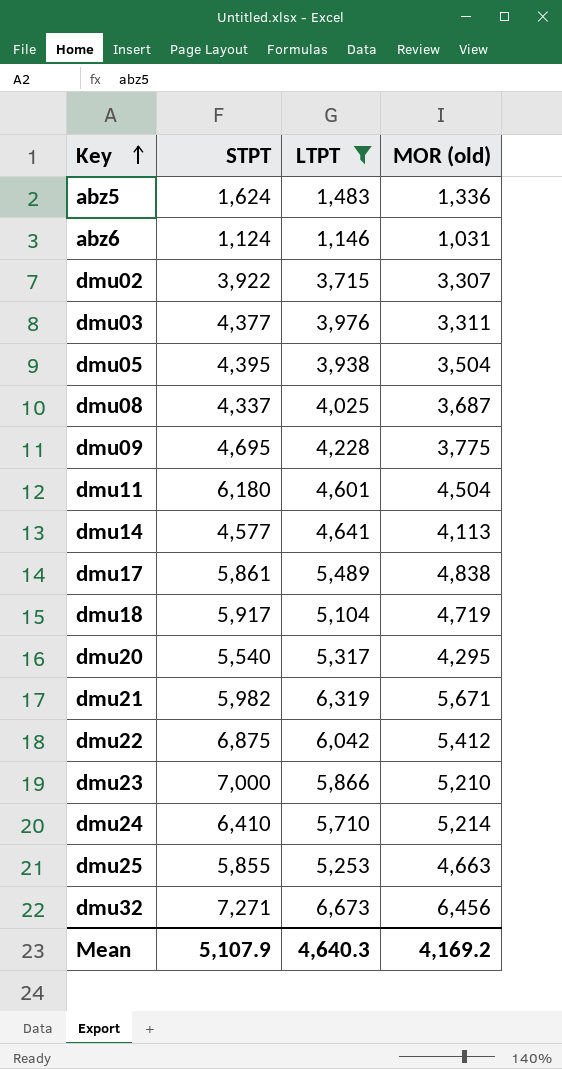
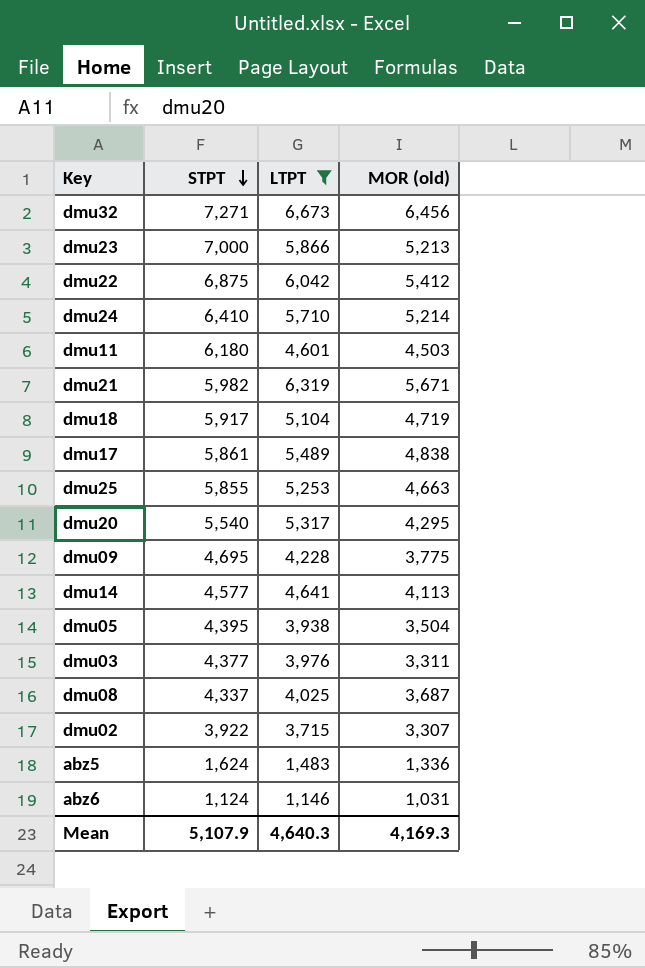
row order: Key ascending -> STPT descending
dmu23 | MOR (old): 5,210 -> 5,213
dmu11 | MOR (old): 4,504 -> 4,503
Mean | MOR (old): 4,169.2 -> 4,169.3

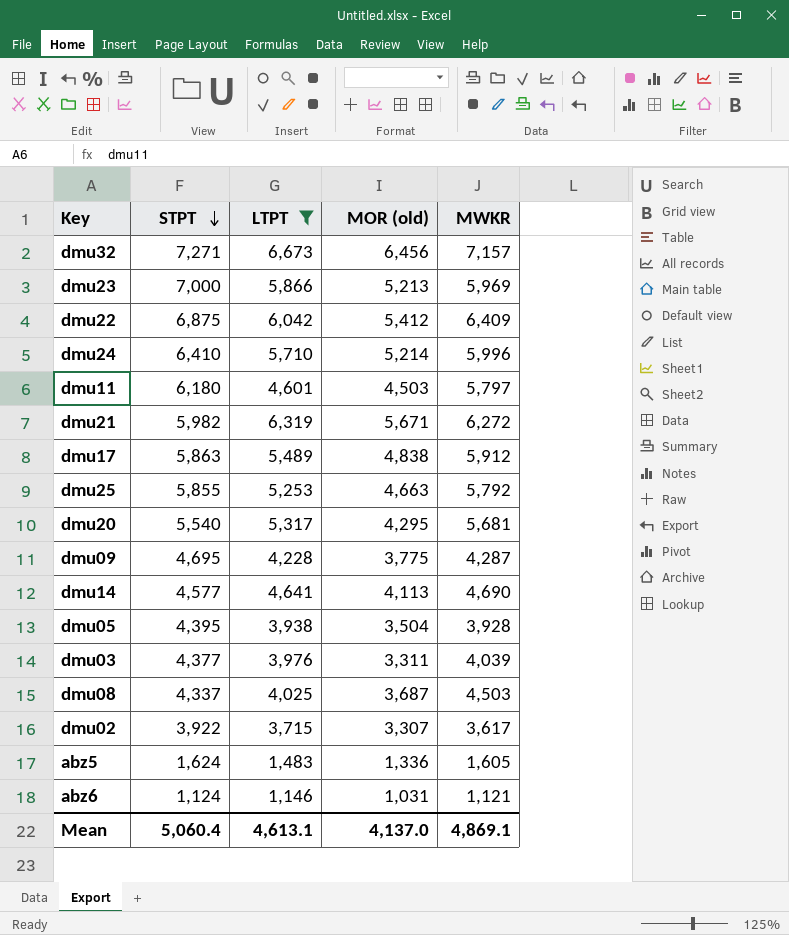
column MWKR | position: none -> 5
row dmu18: 5,917 | 5,104 | 4,719 -> none
dmu17 | STPT: 5,861 -> 5,863
Mean | STPT: 5,107.9 -> 5,060.4
Mean | LTPT: 4,640.3 -> 4,613.1
Mean | MOR (old): 4,169.3 -> 4,137.0

